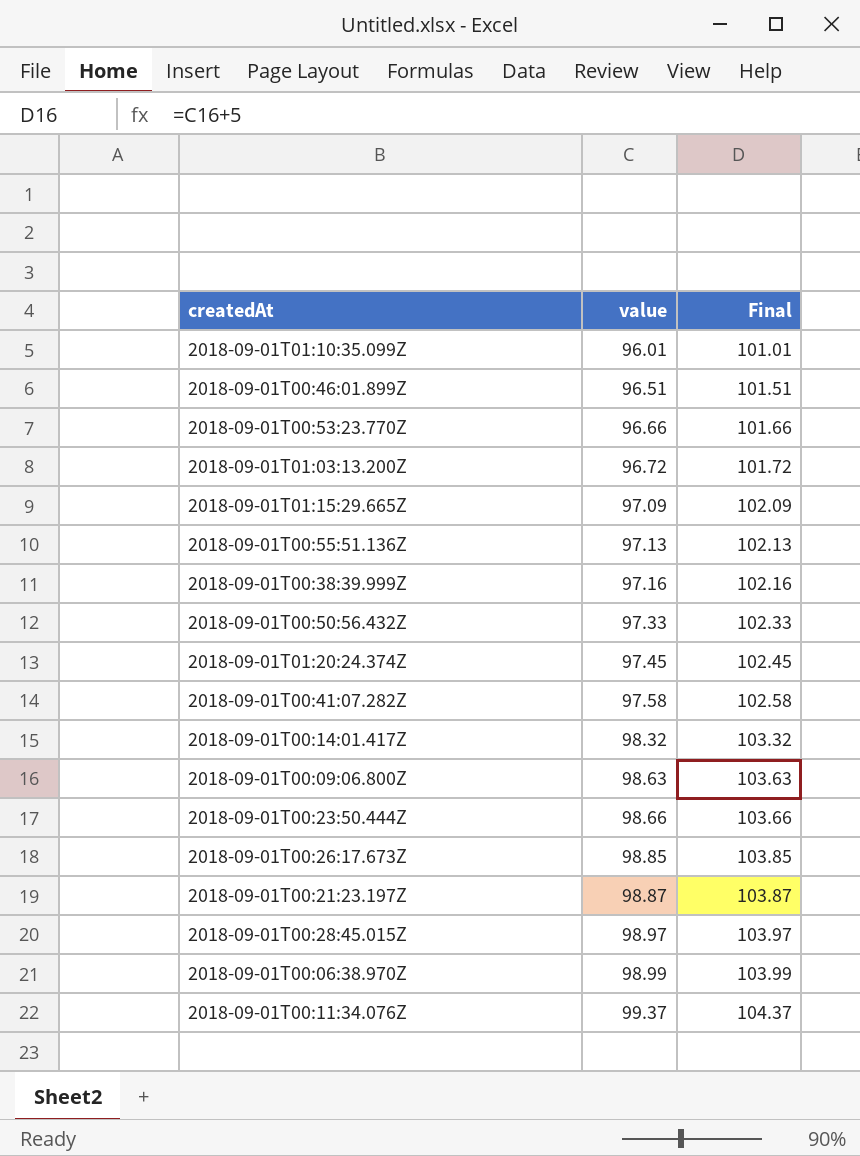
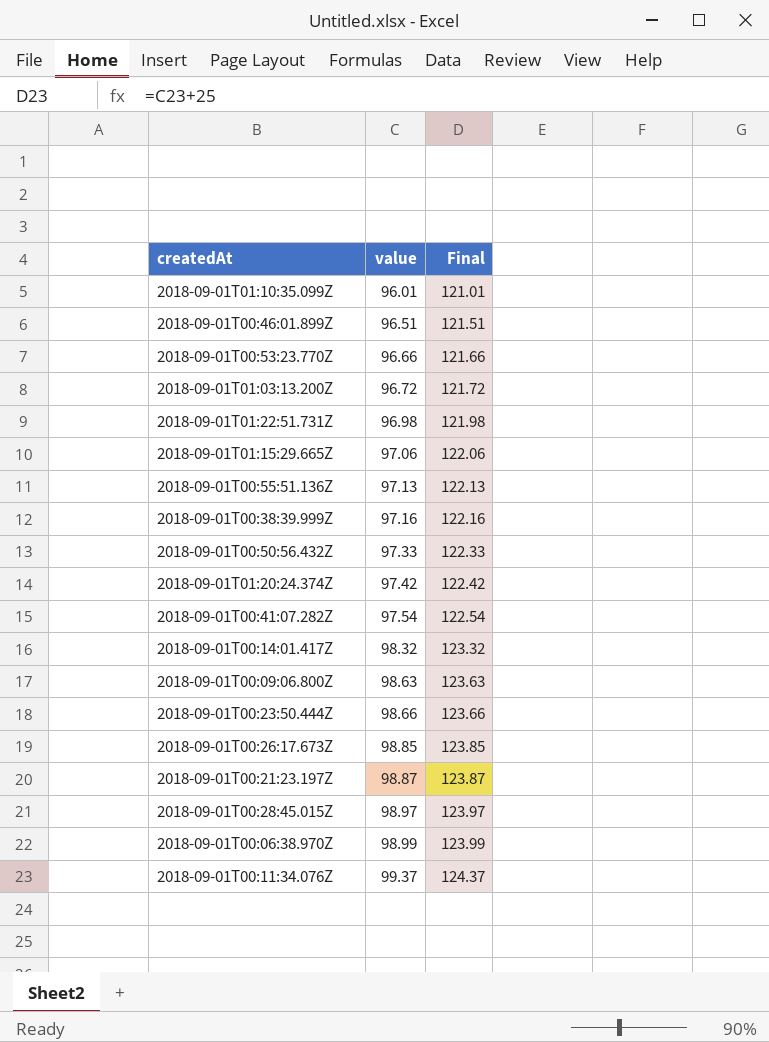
column Final | formula: [value] + 5 -> [value] + 25
row 2018-09-01T01:22:51.731Z: none -> 96.98 | 121.98
2018-09-01T01:15:29.665Z | value: 97.09 -> 97.06
2018-09-01T01:20:24.374Z | value: 97.45 -> 97.42
2018-09-01T00:41:07.282Z | value: 97.58 -> 97.54

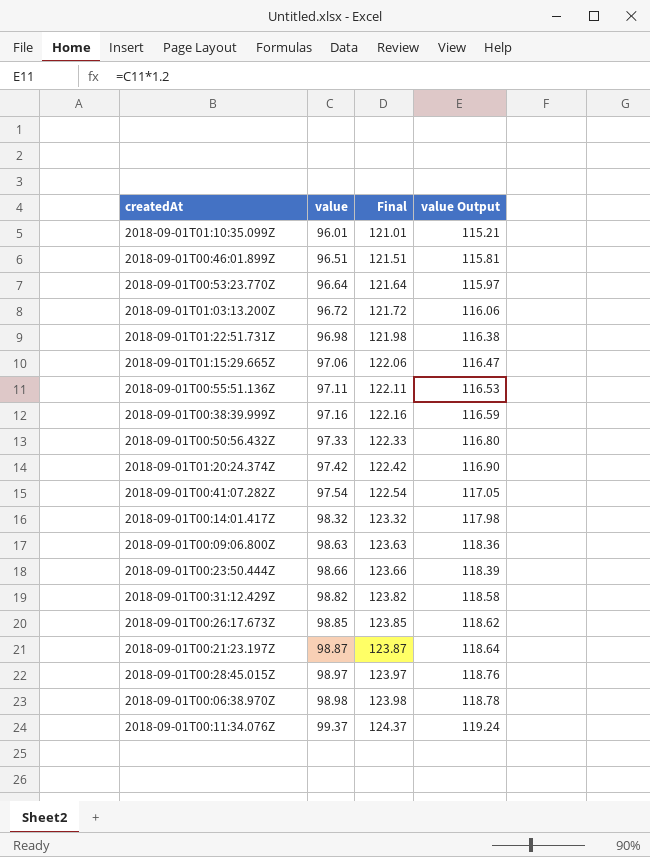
column value Output | formula: none -> [value] * 1.2
2018-09-01T00:53:23.770Z | value: 96.66 -> 96.64
2018-09-01T00:53:23.770Z | Final: 121.66 -> 121.64
2018-09-01T00:55:51.136Z | value: 97.13 -> 97.11
2018-09-01T00:55:51.136Z | Final: 122.13 -> 122.11
row 2018-09-01T00:31:12.429Z: none -> 98.82 | 123.82 | 118.58
2018-09-01T00:06:38.970Z | value: 98.99 -> 98.98
2018-09-01T00:06:38.970Z | Final: 123.99 -> 123.98

